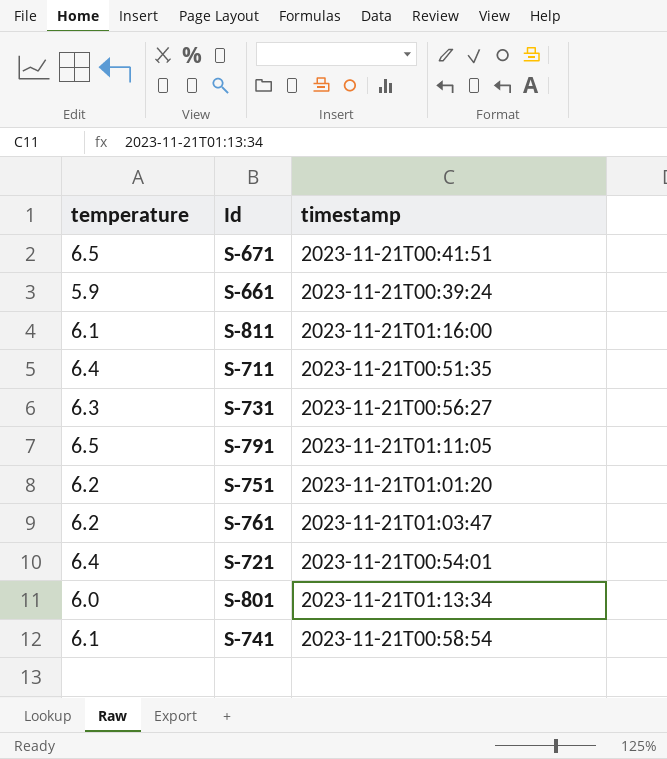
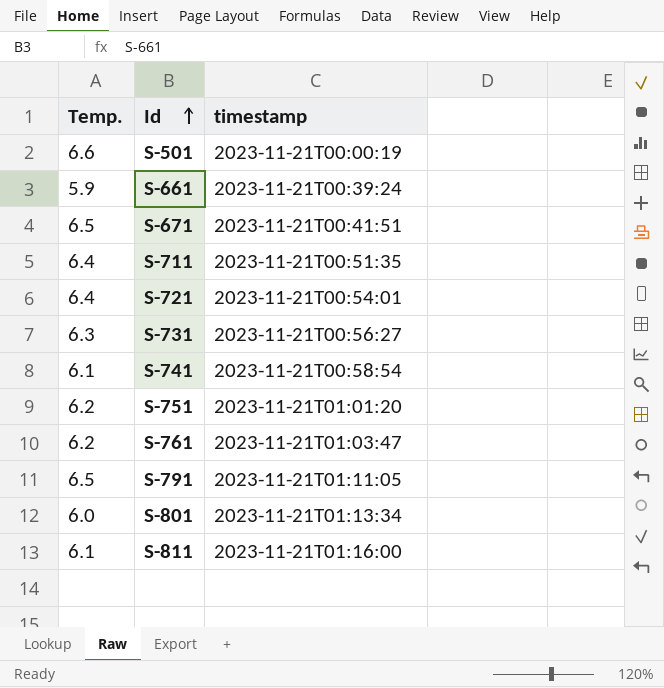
row order: none -> Id ascending
column name: temperature -> Temp.
row S-501: none -> 6.6 | 2023-11-21T00:00:19

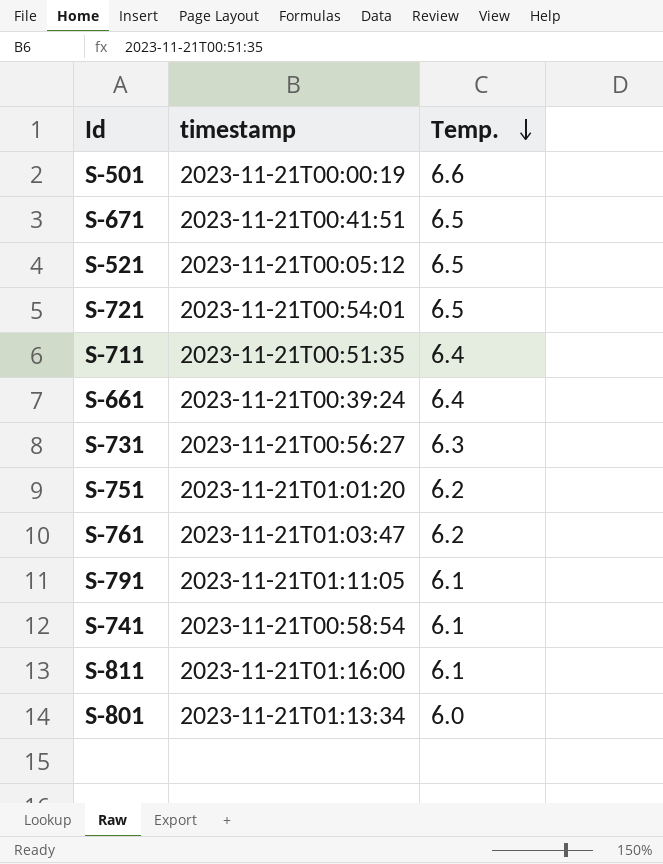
row order: Id ascending -> Temp. descending
column Temp. | position: 1 -> 3
row S-521: none -> 2023-11-21T00:05:12 | 6.5
S-721 | Temp.: 6.4 -> 6.5
S-661 | Temp.: 5.9 -> 6.4
S-791 | Temp.: 6.5 -> 6.1

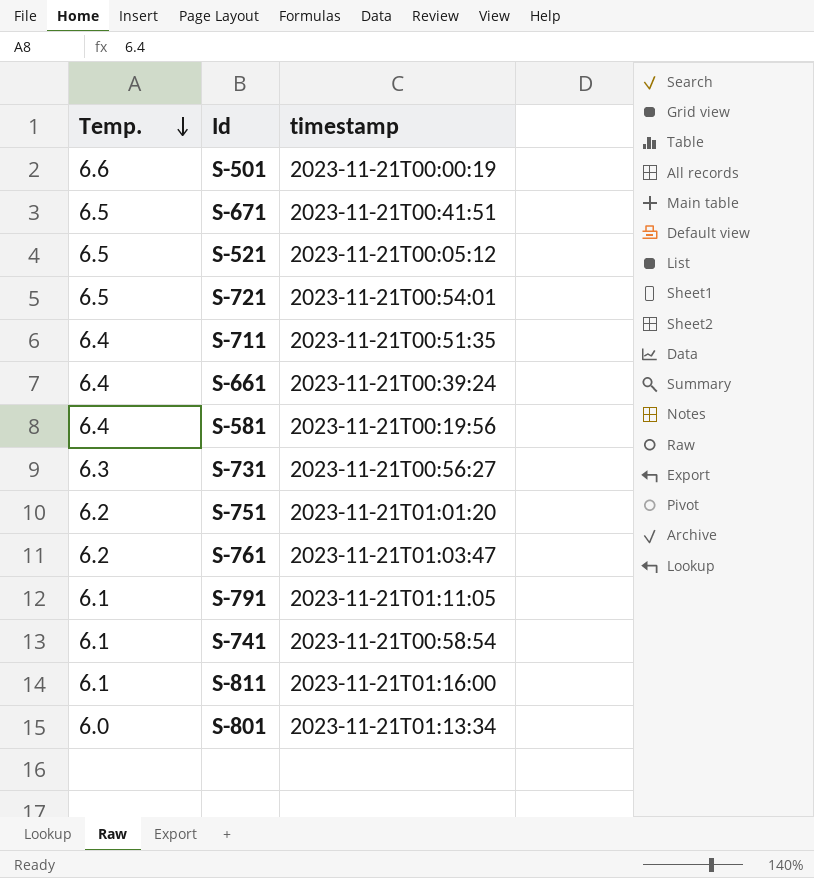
column Temp. | position: 3 -> 1
row S-581: none -> 6.4 | 2023-11-21T00:19:56

